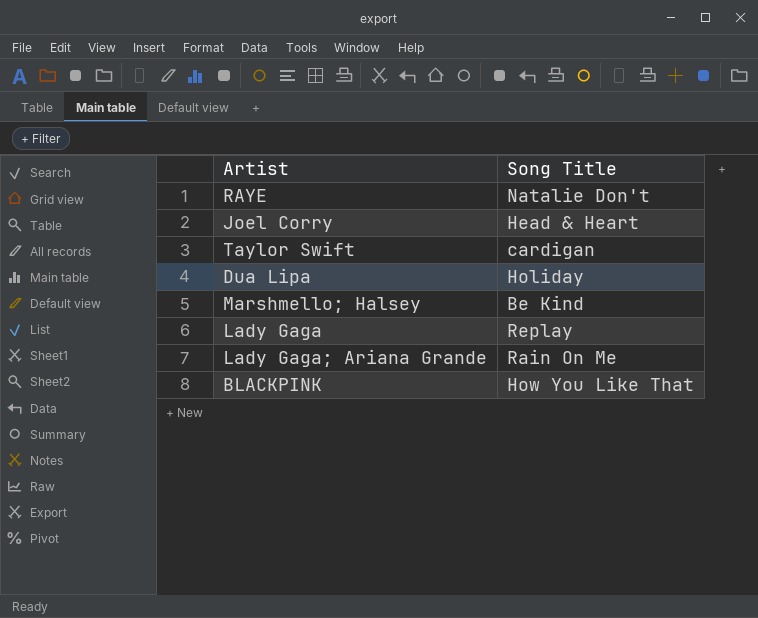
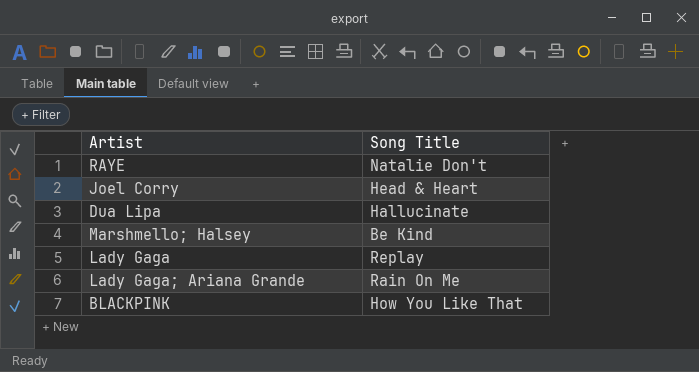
row Taylor Swift: cardigan -> none
Dua Lipa | Song Title: Holiday -> Hallucinate

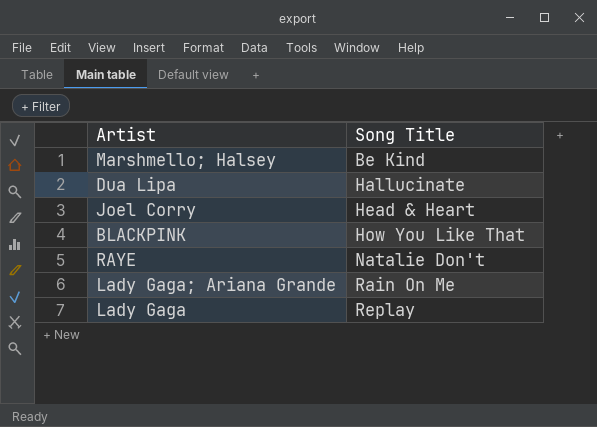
row order: none -> Song Title ascending

